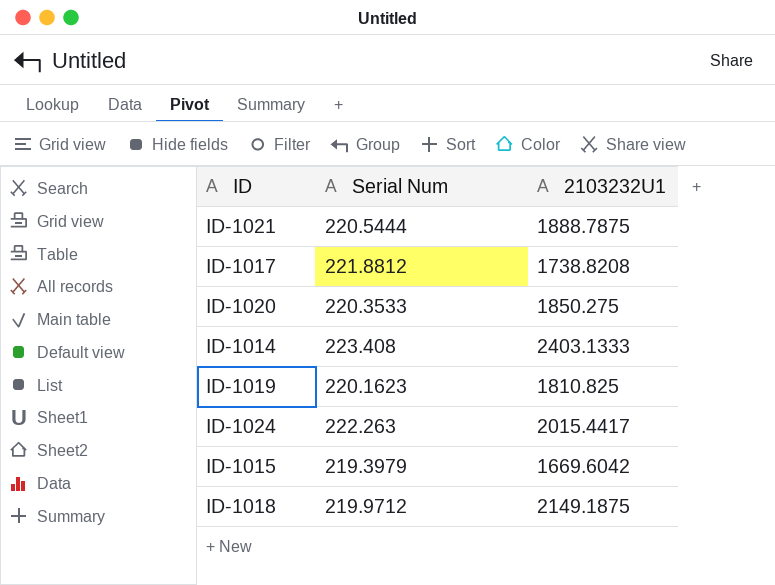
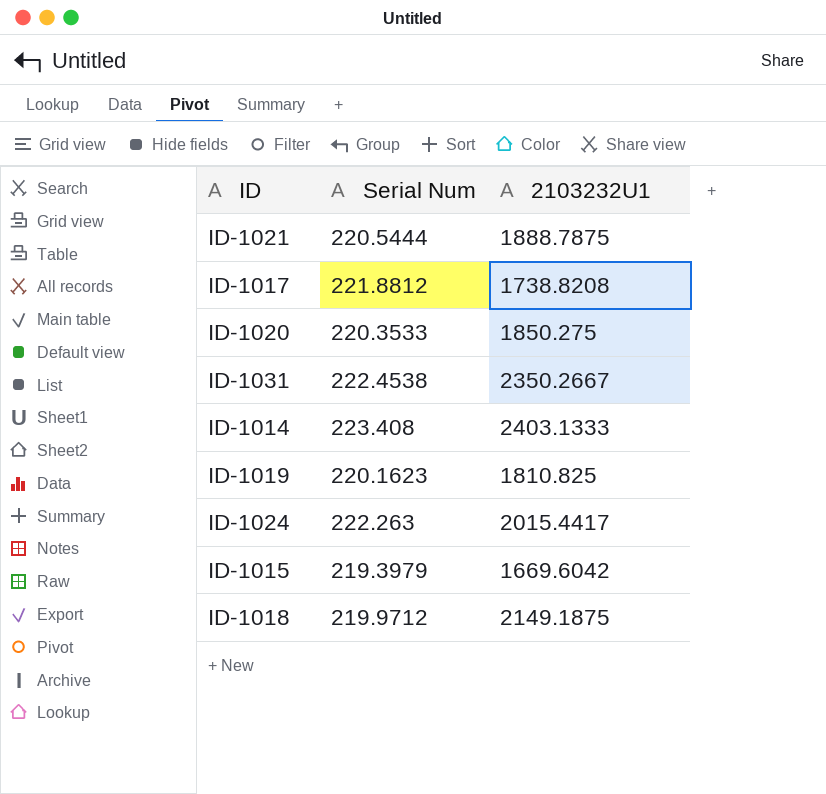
row ID-1031: none -> 222.4538 | 2350.2667

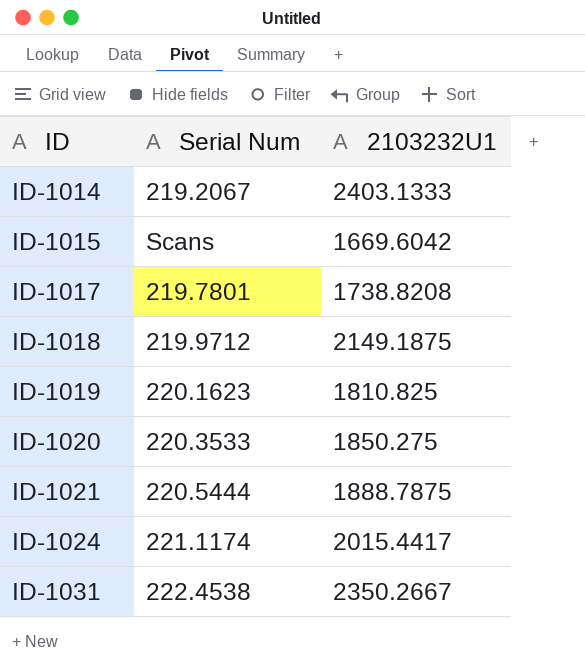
row order: none -> ID ascending
ID-1014 | Serial Num: 223.408 -> 219.2067
ID-1015 | Serial Num: 219.3979 -> Scans
ID-1017 | Serial Num: 221.8812 -> 219.7801
ID-1024 | Serial Num: 222.263 -> 221.1174

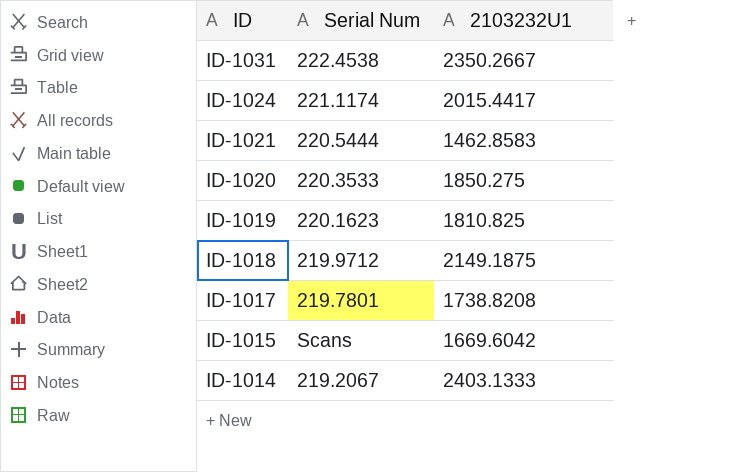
row order: ID ascending -> ID descending
ID-1021 | 2103232U1: 1888.7875 -> 1462.8583

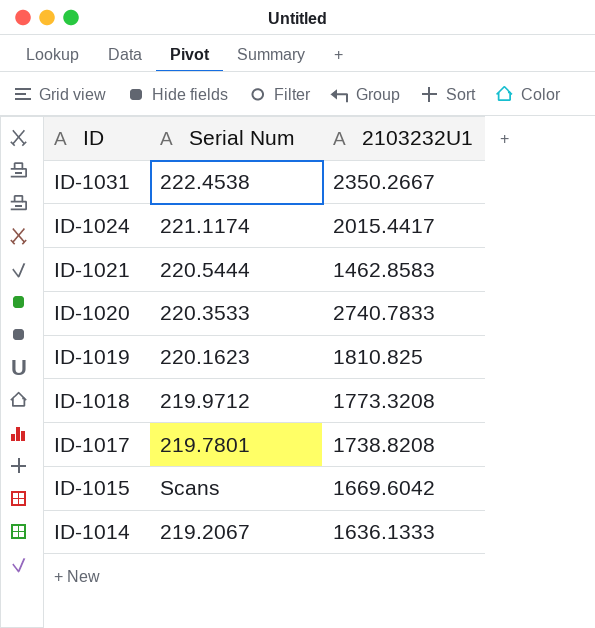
ID-1020 | 2103232U1: 1850.275 -> 2740.7833
ID-1018 | 2103232U1: 2149.1875 -> 1773.3208
ID-1014 | 2103232U1: 2403.1333 -> 1636.1333

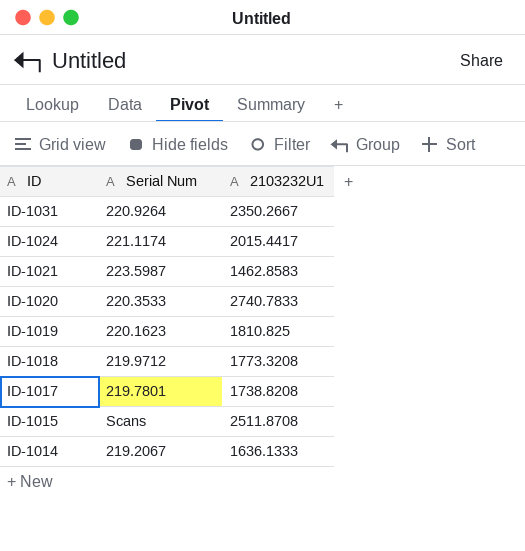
ID-1031 | Serial Num: 222.4538 -> 220.9264
ID-1021 | Serial Num: 220.5444 -> 223.5987
ID-1015 | 2103232U1: 1669.6042 -> 2511.8708

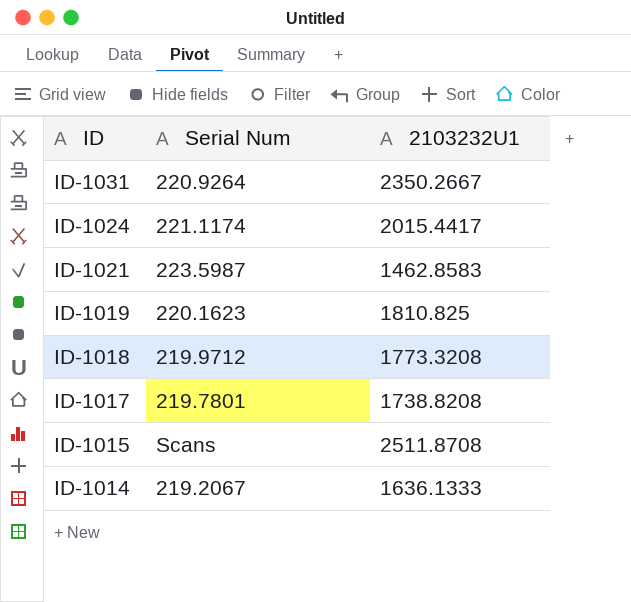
row ID-1020: 220.3533 | 2740.7833 -> none

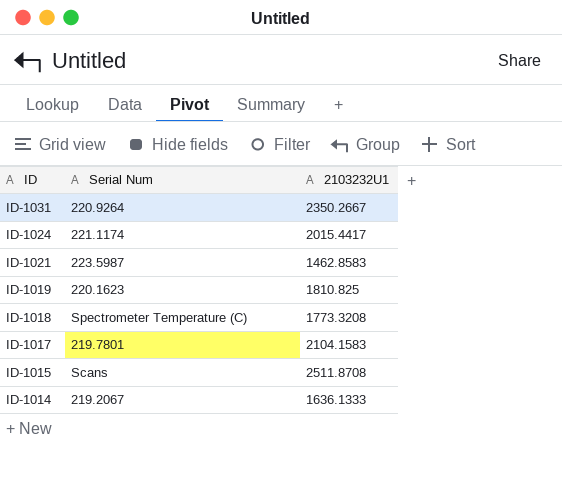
ID-1018 | Serial Num: 219.9712 -> Spectrometer Temperature (C)
ID-1017 | 2103232U1: 1738.8208 -> 2104.1583

